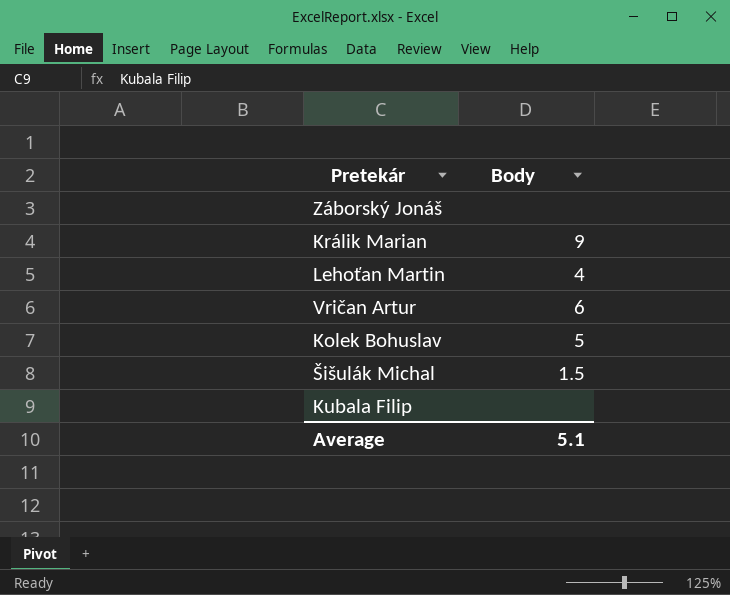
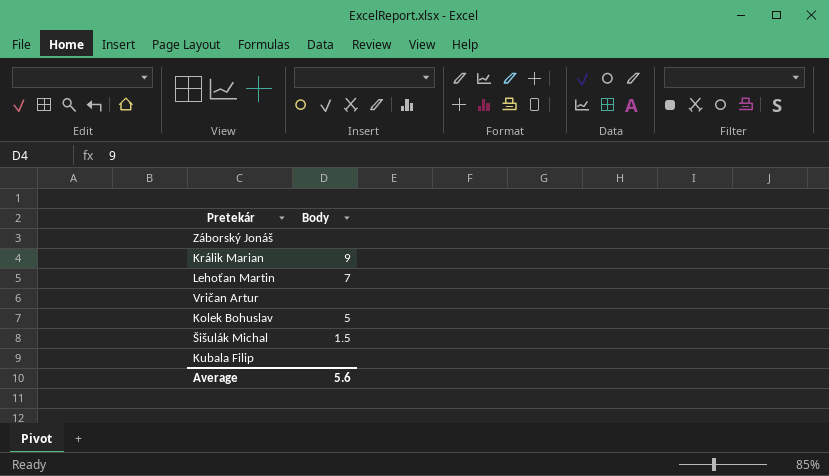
Lehoťan Martin | Body: 4 -> 7
Vričan Artur | Body: 6 -> none
Average | Body: 5.1 -> 5.6

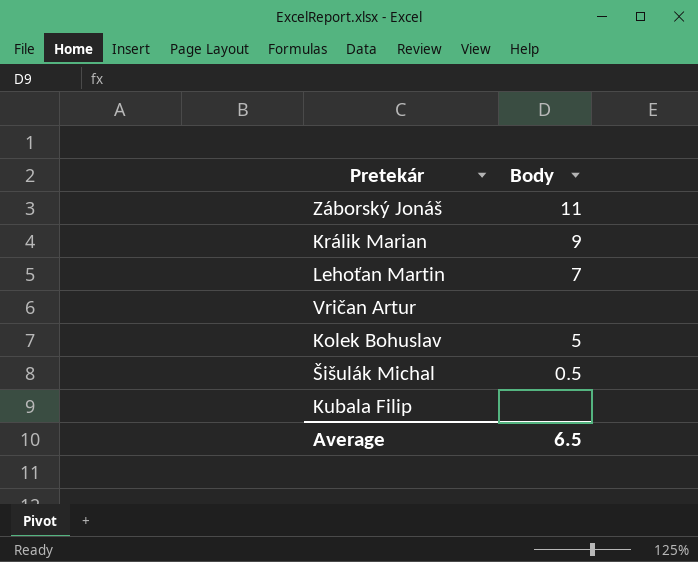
Záborský Jonáš | Body: none -> 11
Šišulák Michal | Body: 1.5 -> 0.5
Average | Body: 5.6 -> 6.5

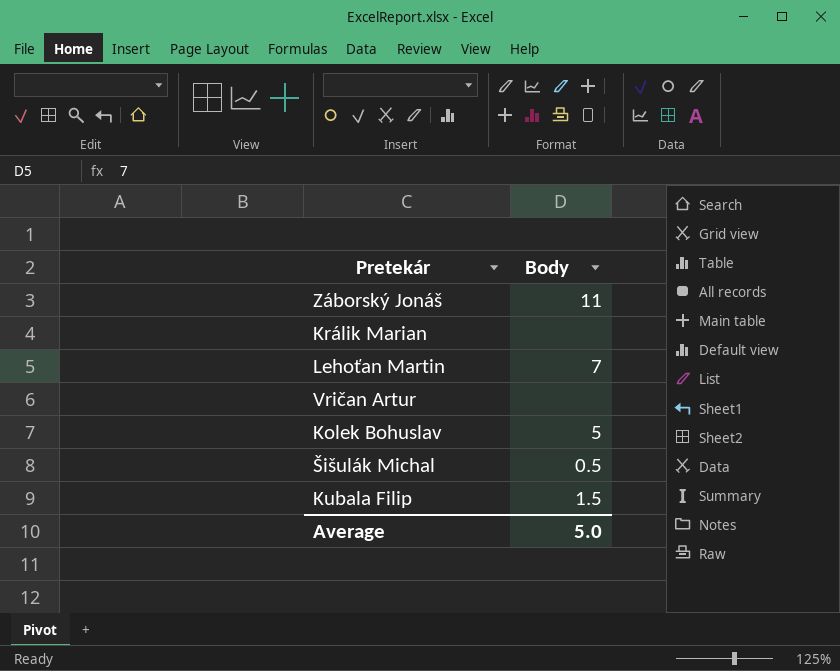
Králik Marian | Body: 9 -> none
Kubala Filip | Body: none -> 1.5
Average | Body: 6.5 -> 5.0

